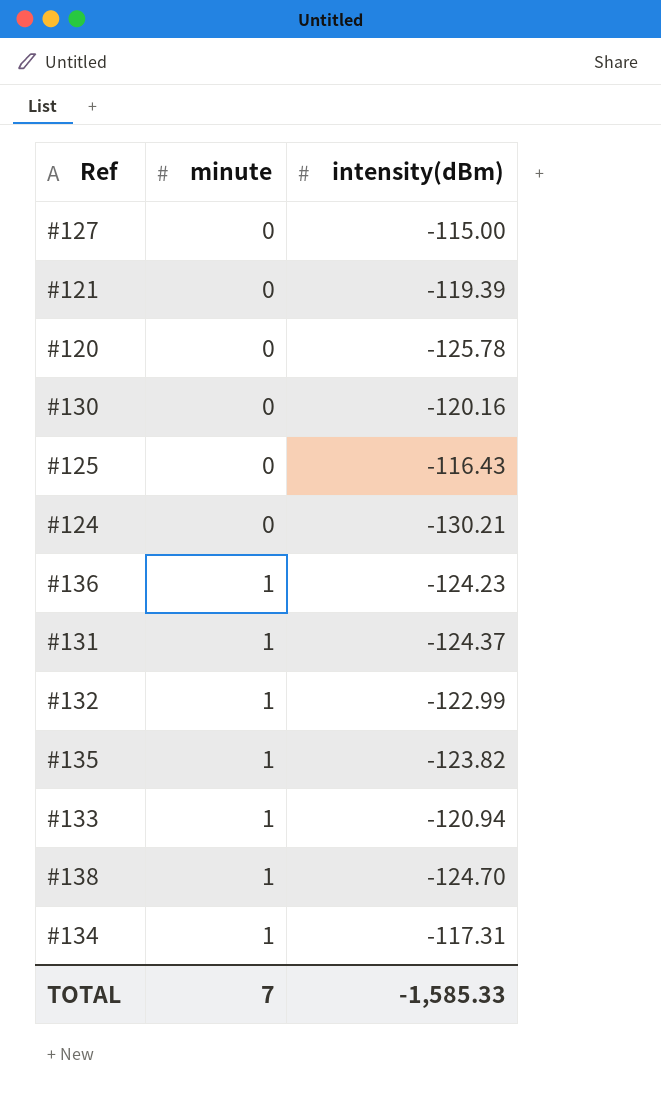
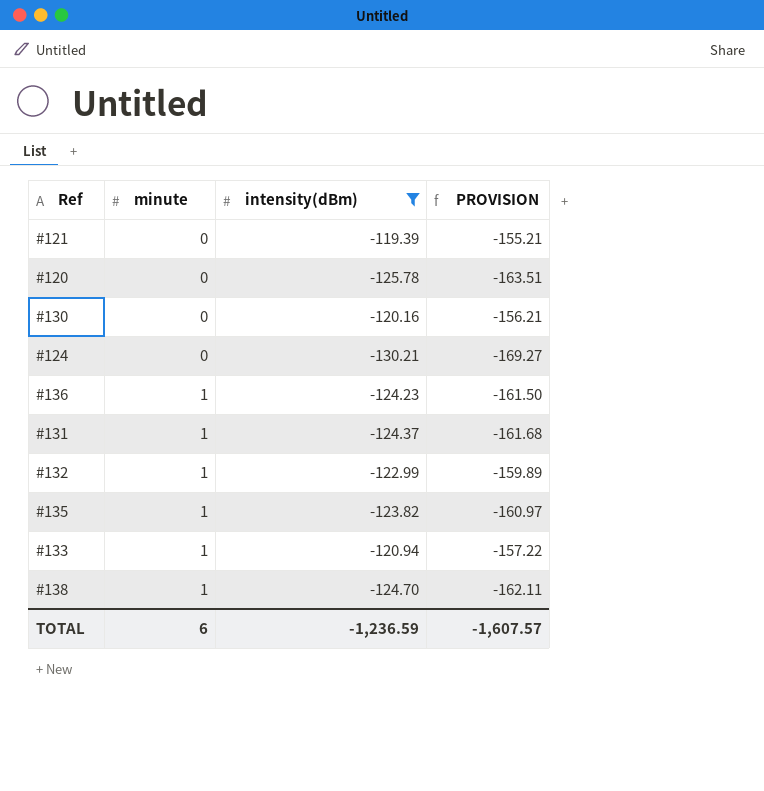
filter: none -> intensity(dBm) <= -119.39
column PROVISION | formula: none -> [intensity(dBm)] * 1.3
TOTAL | minute: 7 -> 6
TOTAL | intensity(dBm): -1,585.33 -> -1,236.59

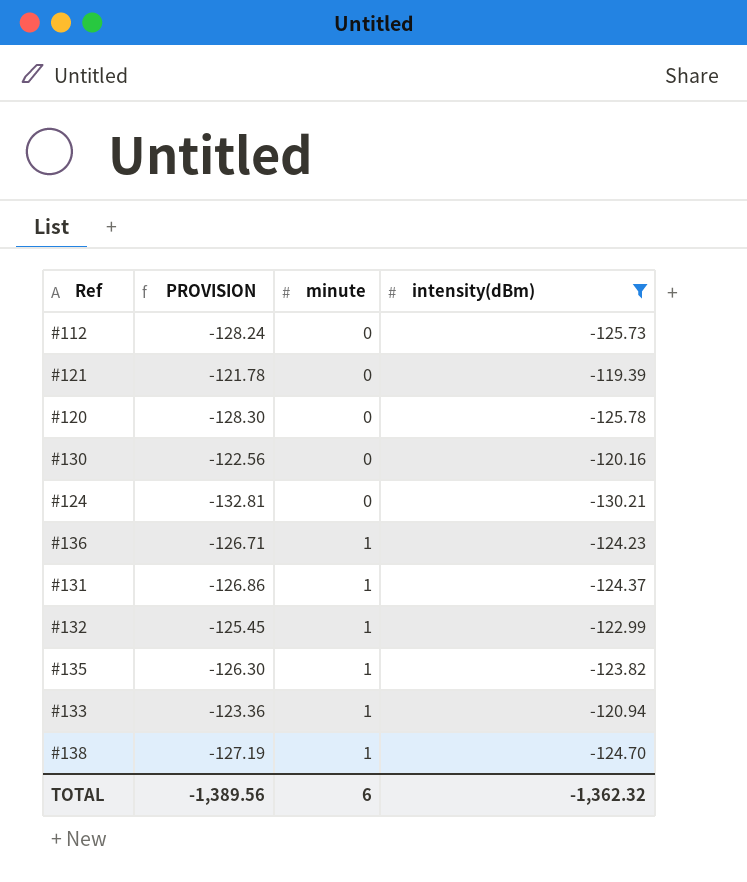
column PROVISION | formula: [intensity(dBm)] * 1.3 -> [intensity(dBm)] * 1.02
column PROVISION | position: 4 -> 2
row #112: none -> -128.24 | 0 | -125.73
TOTAL | PROVISION: -1,607.57 -> -1,389.56
TOTAL | intensity(dBm): -1,236.59 -> -1,362.32

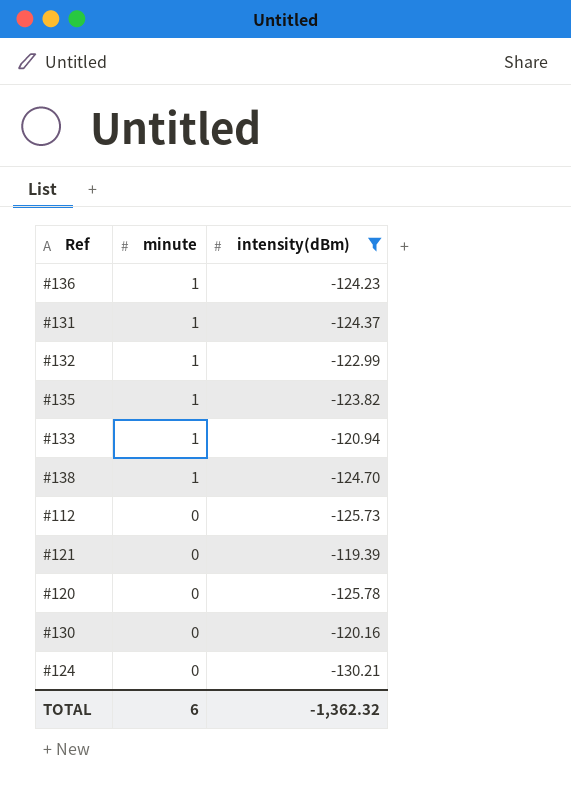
row order: minute ascending -> minute descending
column PROVISION | formula: [intensity(dBm)] * 1.02 -> none

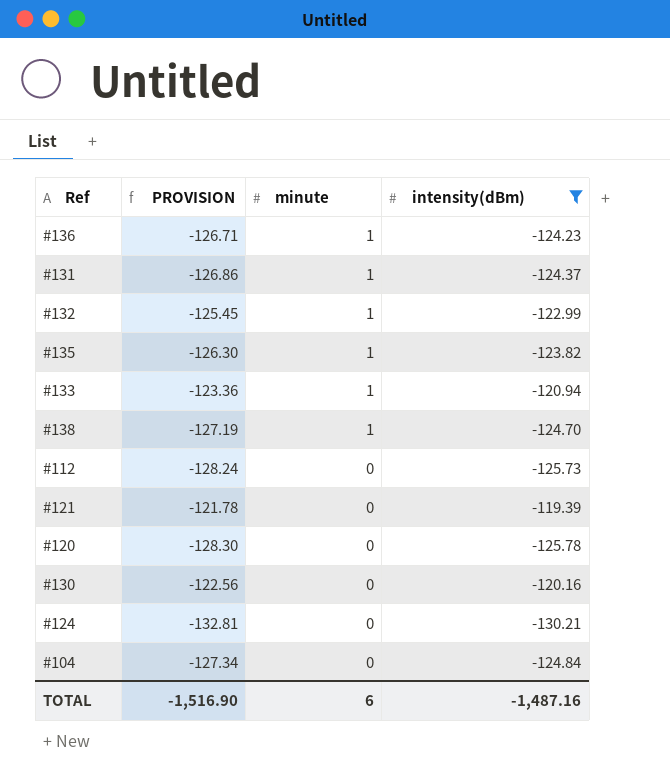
column PROVISION | formula: none -> [intensity(dBm)] * 1.02
row #104: none -> -127.34 | 0 | -124.84
TOTAL | intensity(dBm): -1,362.32 -> -1,487.16

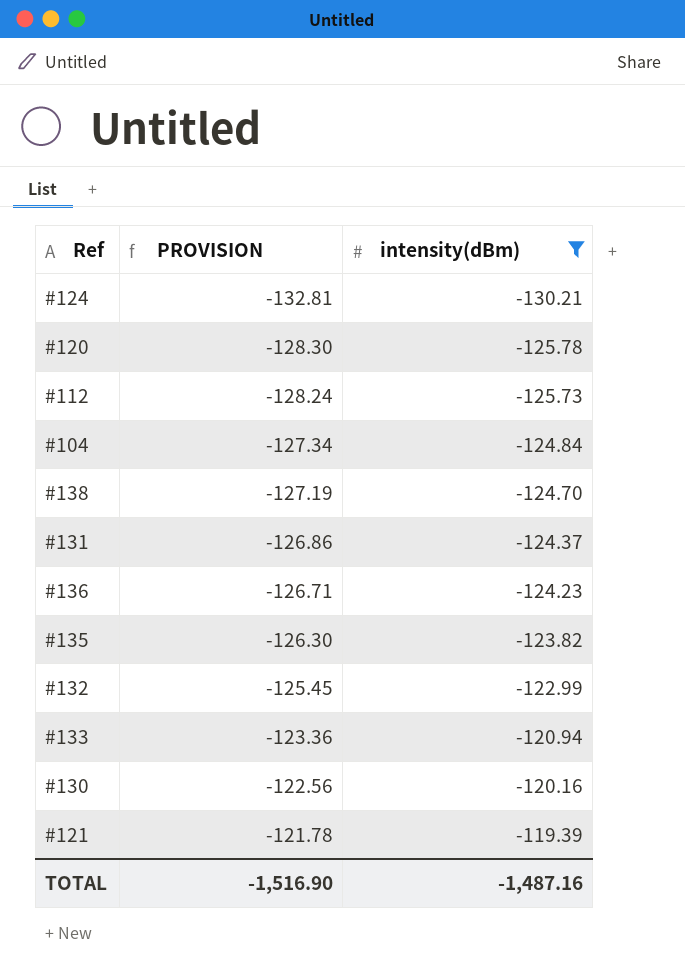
row order: minute descending -> PROVISION ascending
column minute | position: 3 -> none

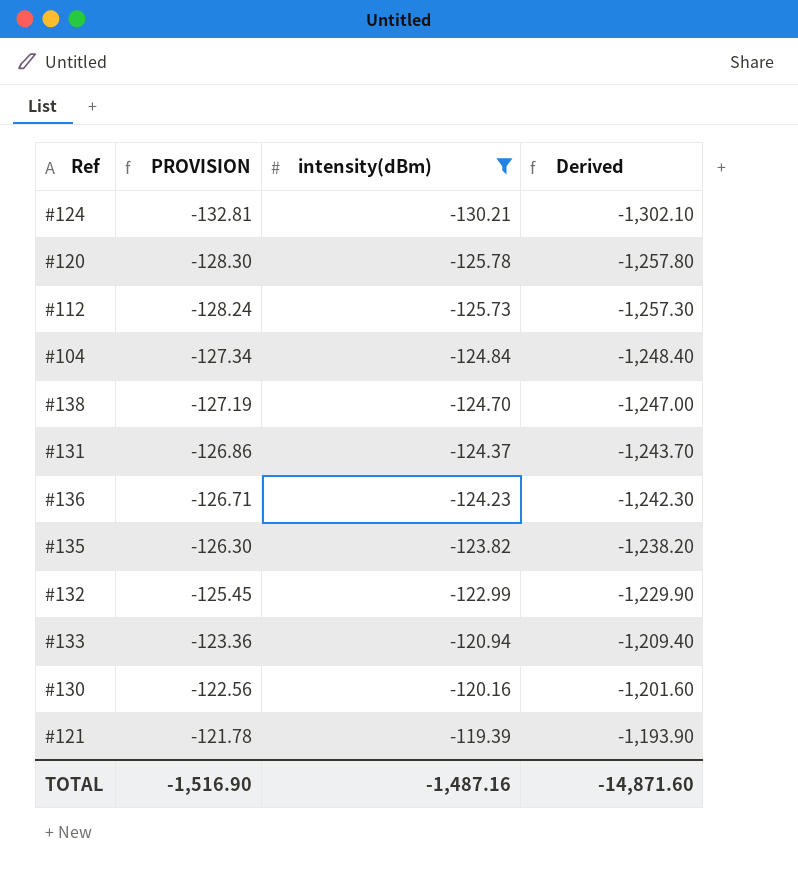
column Derived | formula: none -> [intensity(dBm)] * 10

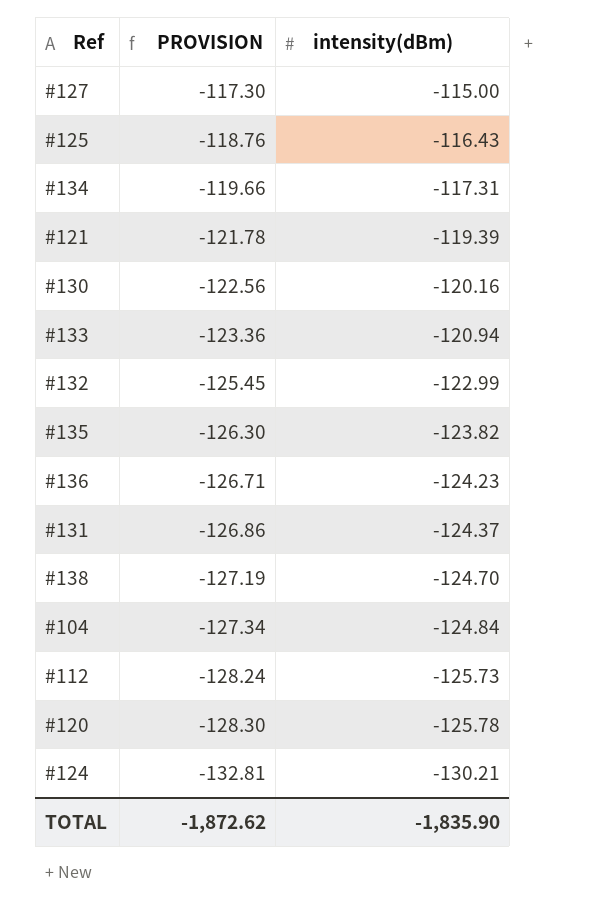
filter: intensity(dBm) <= -119.39 -> none
row order: PROVISION ascending -> PROVISION descending
column Derived | formula: [intensity(dBm)] * 10 -> none
TOTAL | PROVISION: -1,516.90 -> -1,872.62
TOTAL | intensity(dBm): -1,487.16 -> -1,835.90

